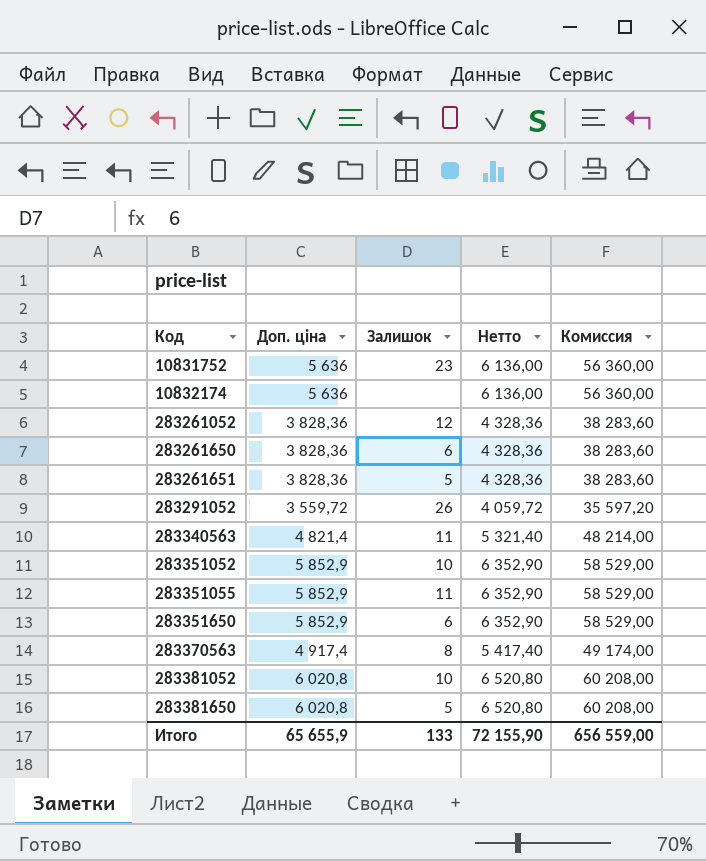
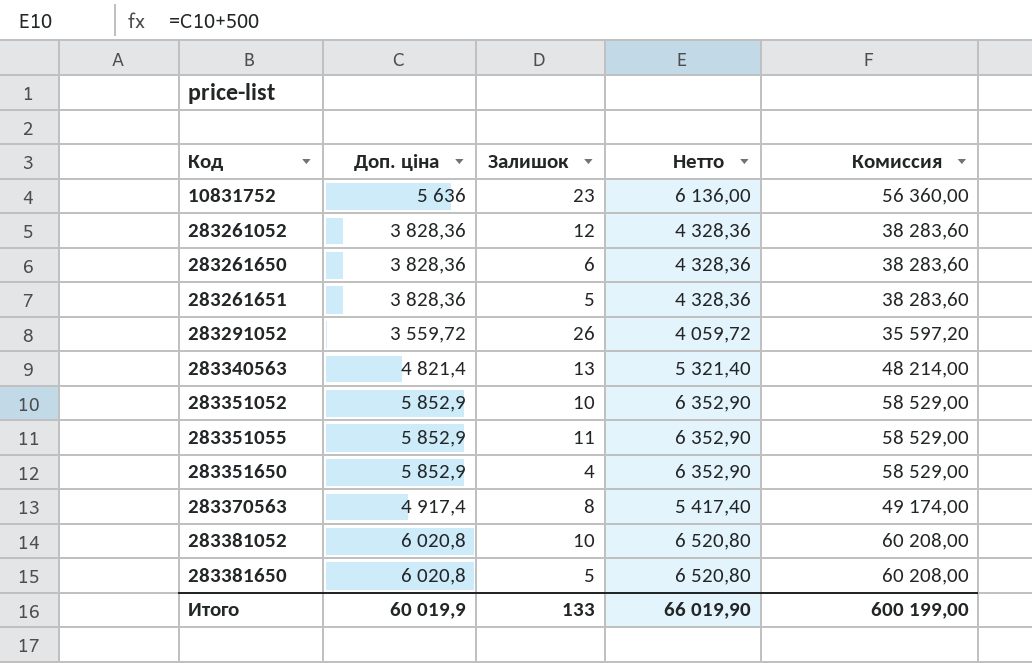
row 10832174: 5 636 | none | 6 136,00 | 56 360,00 -> none
283340563 | Залишок: 11 -> 13
283351650 | Залишок: 6 -> 4
Итого | Доп. ціна: 65 655,9 -> 60 019,9
Итого | Нетто: 72 155,90 -> 66 019,90
Итого | Комиссия: 656 559,00 -> 600 199,00

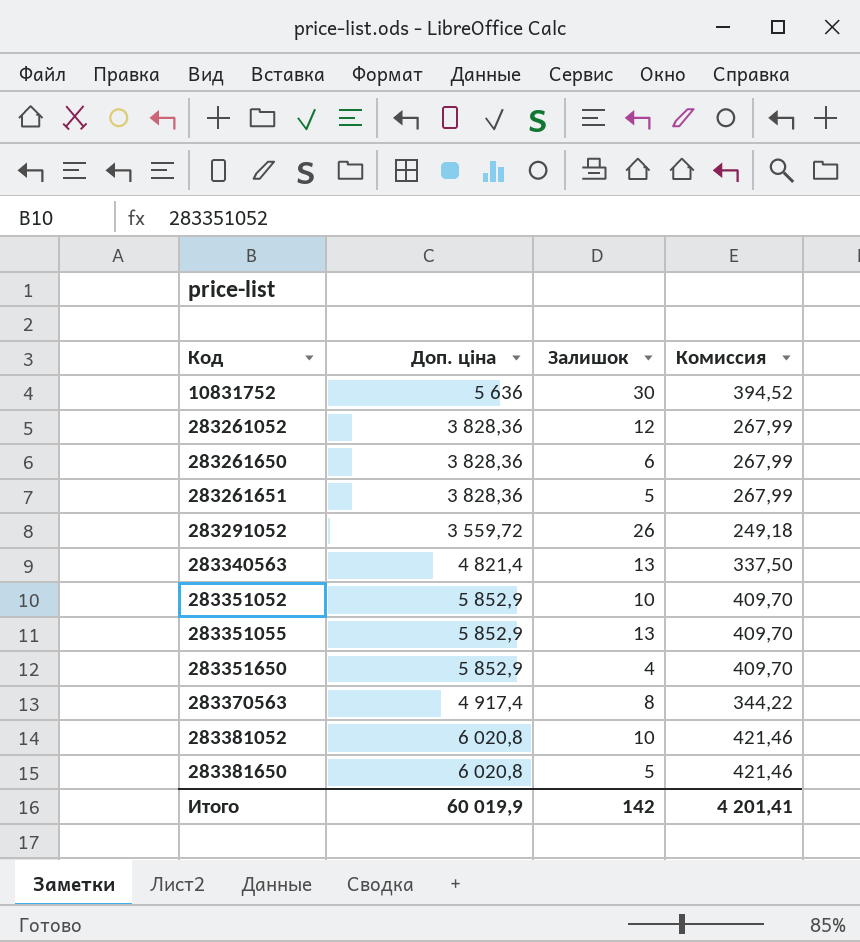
column Нетто | formula: [Доп. ціна] + 500 -> none
column Комиссия | formula: [Доп. ціна] * 10 -> [Доп. ціна] * 0,07
10831752 | Залишок: 23 -> 30
283351055 | Залишок: 11 -> 13
Итого | Залишок: 133 -> 142
Итого | Комиссия: 600 199,00 -> 4 201,41

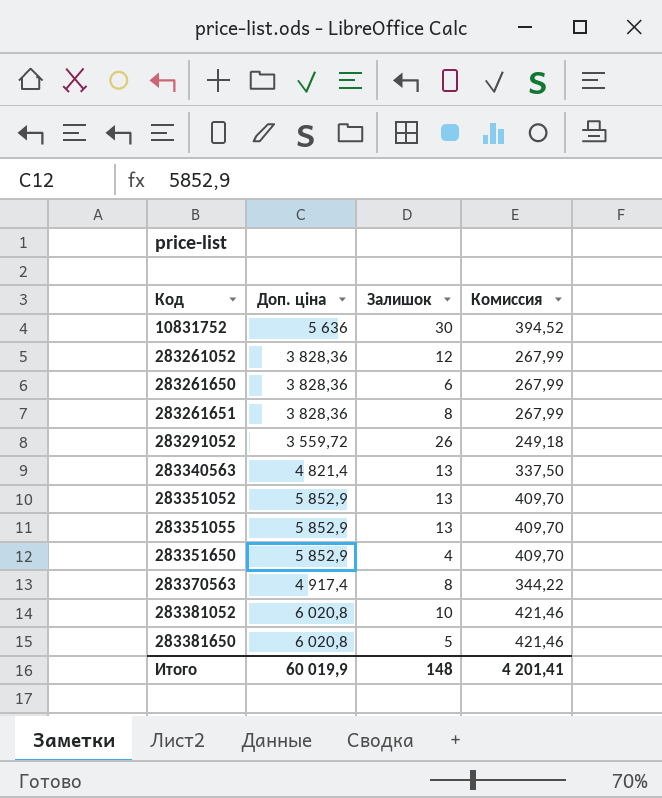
283261651 | Залишок: 5 -> 8
283351052 | Залишок: 10 -> 13
Итого | Залишок: 142 -> 148

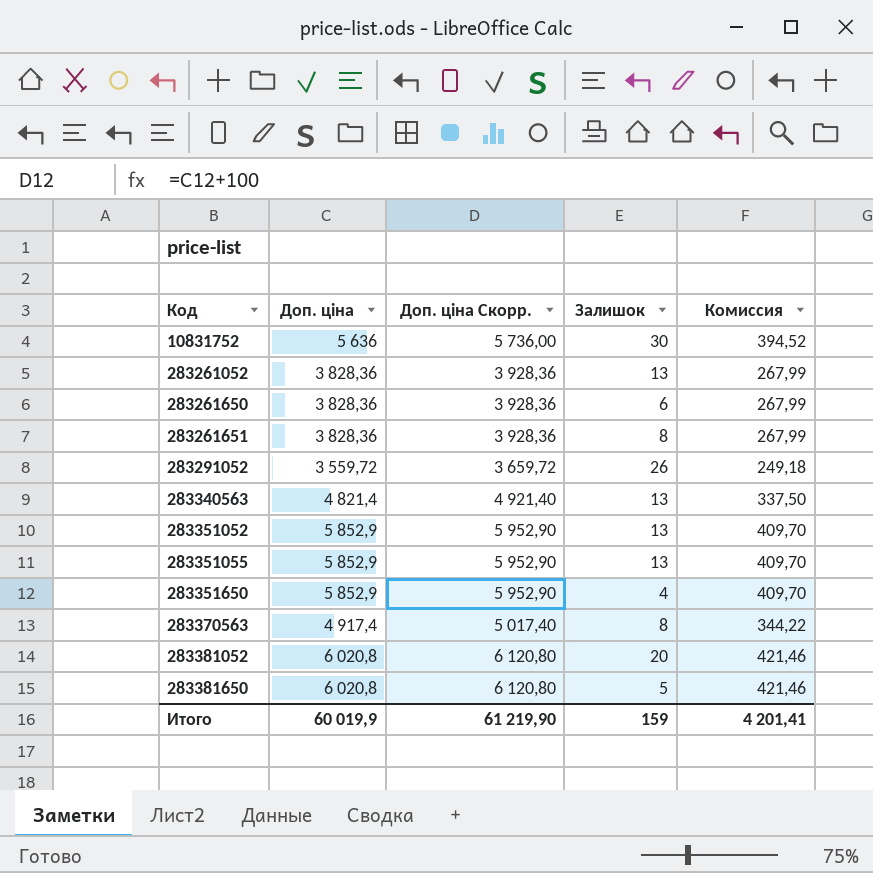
column Доп. ціна Скорр. | formula: none -> [Доп. ціна] + 100
283261052 | Залишок: 12 -> 13
283381052 | Залишок: 10 -> 20
Итого | Залишок: 148 -> 159

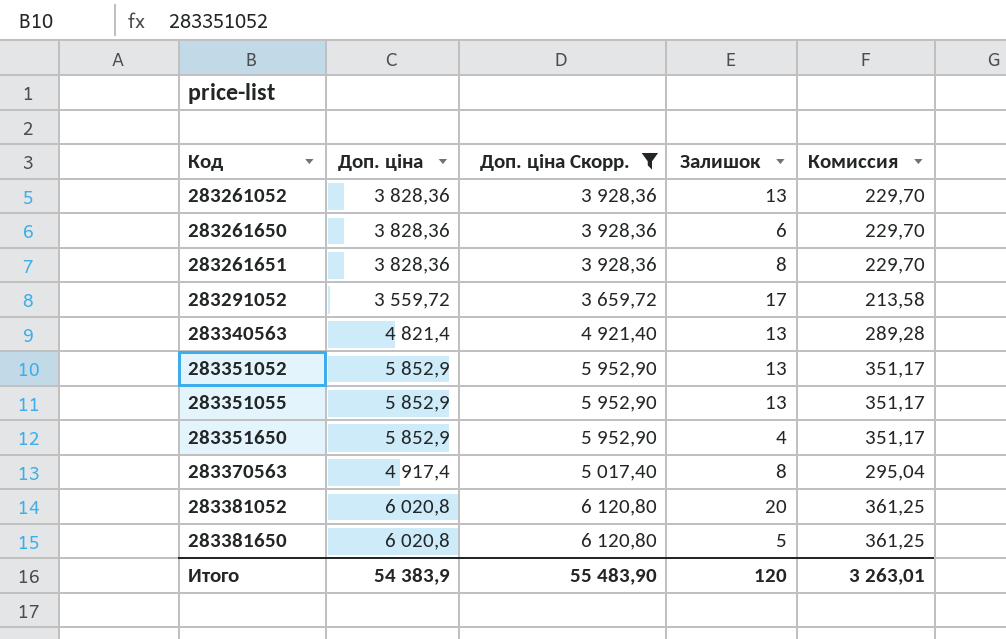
filter: none -> Доп. ціна Скорр. != 5 736,00
column Комиссия | formula: [Доп. ціна] * 0,07 -> [Доп. ціна] * 0,06
283291052 | Залишок: 26 -> 17
Итого | Доп. ціна: 60 019,9 -> 54 383,9
Итого | Доп. ціна Скорр.: 61 219,90 -> 55 483,90
Итого | Залишок: 159 -> 120
Итого | Комиссия: 4 201,41 -> 3 263,01

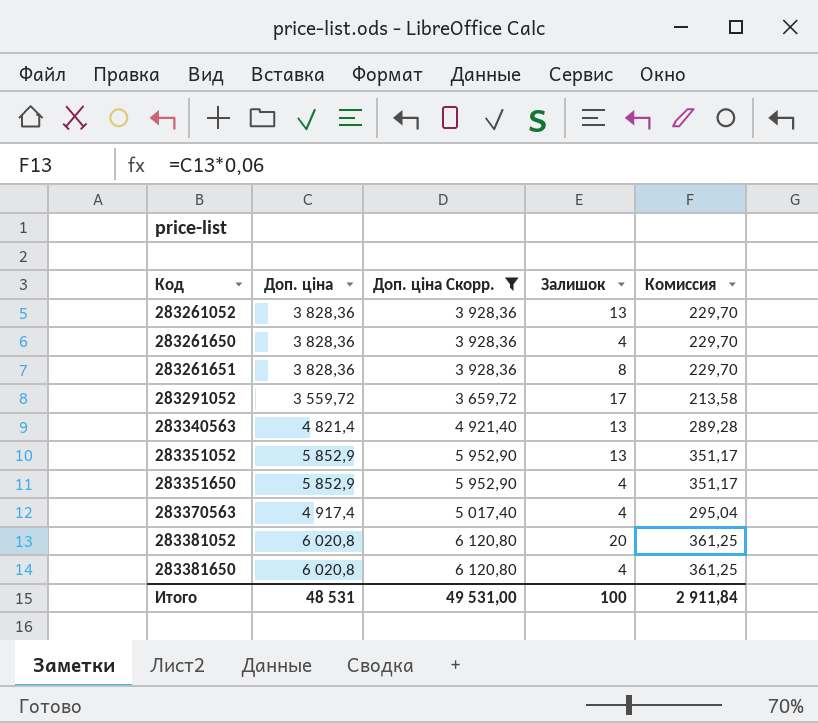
row 283351055: 5 852,9 | 5 952,90 | 13 | 351,17 -> none
283261650 | Залишок: 6 -> 4
283370563 | Залишок: 8 -> 4
283381650 | Залишок: 5 -> 4
Итого | Доп. ціна: 54 383,9 -> 48 531
Итого | Доп. ціна Скорр.: 55 483,90 -> 49 531,00
Итого | Залишок: 120 -> 100
Итого | Комиссия: 3 263,01 -> 2 911,84

